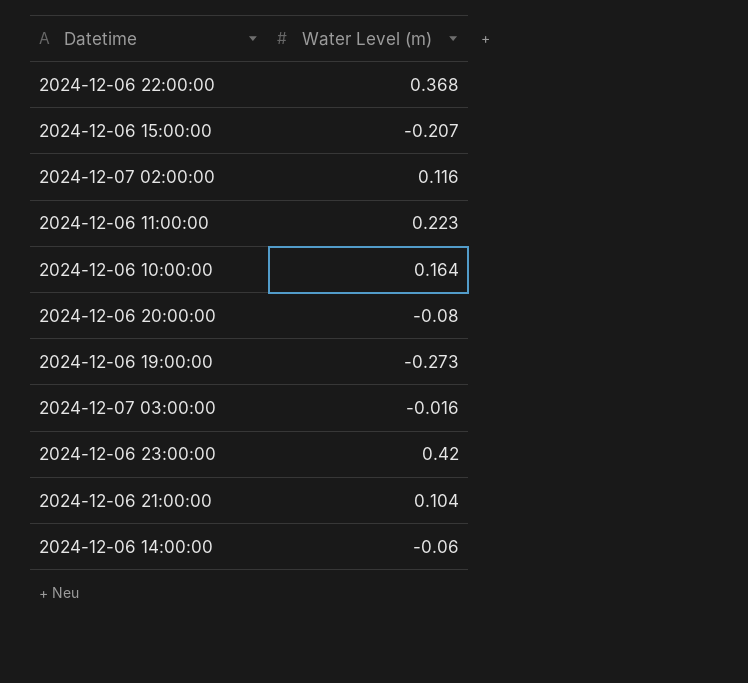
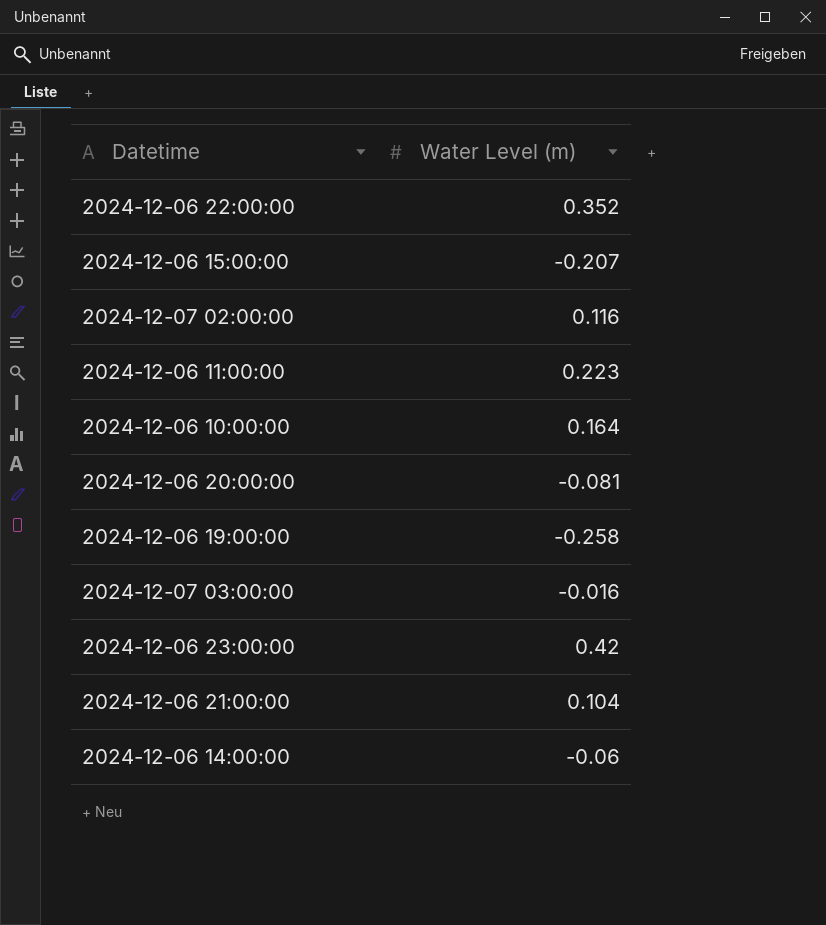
2024-12-06 22:00:00 | Water Level (m): 0.368 -> 0.352
2024-12-06 20:00:00 | Water Level (m): -0.08 -> -0.081
2024-12-06 19:00:00 | Water Level (m): -0.273 -> -0.258

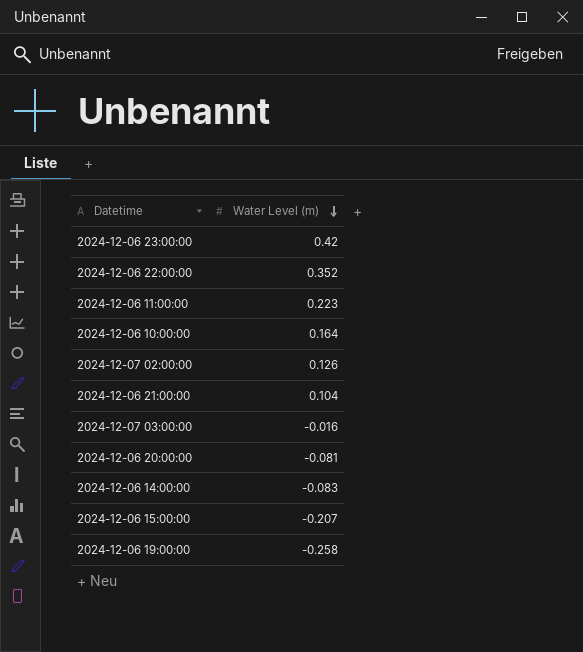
row order: none -> Water Level (m) descending
2024-12-07 02:00:00 | Water Level (m): 0.116 -> 0.126
2024-12-06 14:00:00 | Water Level (m): -0.06 -> -0.083

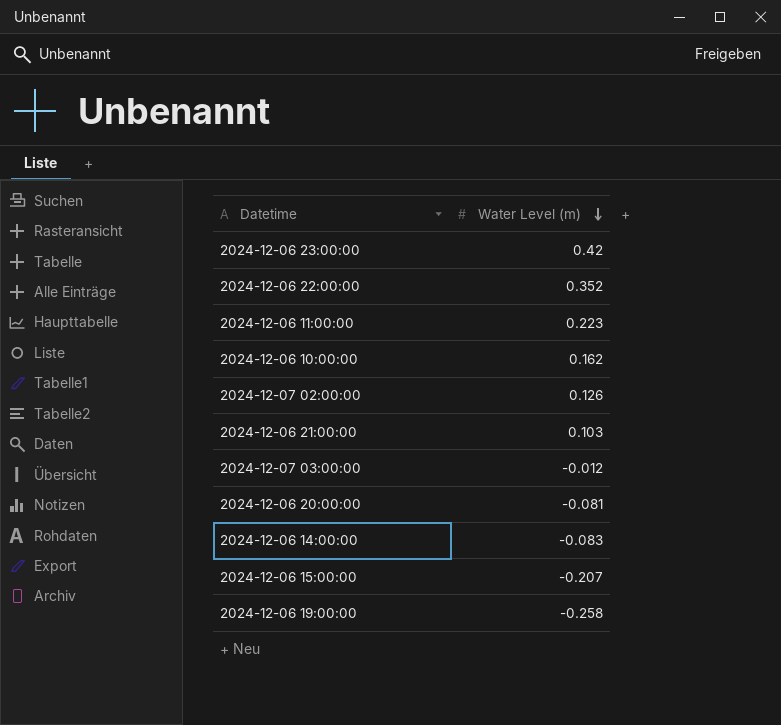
2024-12-06 10:00:00 | Water Level (m): 0.164 -> 0.162
2024-12-06 21:00:00 | Water Level (m): 0.104 -> 0.103
2024-12-07 03:00:00 | Water Level (m): -0.016 -> -0.012

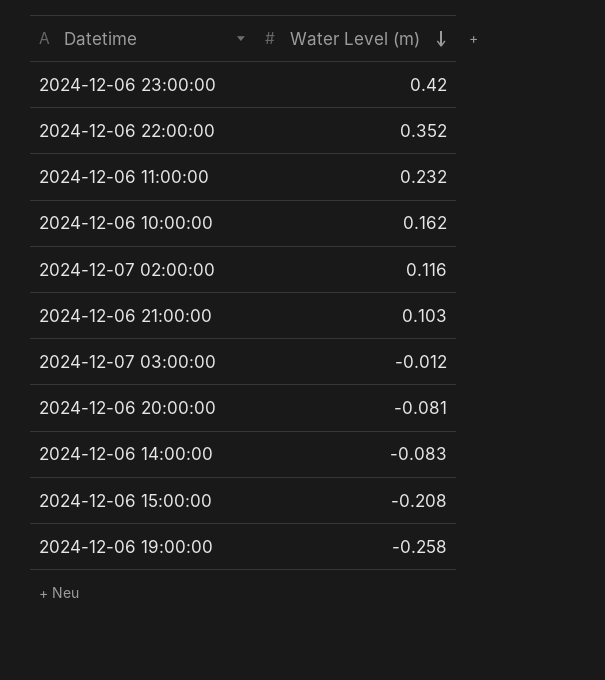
2024-12-06 11:00:00 | Water Level (m): 0.223 -> 0.232
2024-12-07 02:00:00 | Water Level (m): 0.126 -> 0.116
2024-12-06 15:00:00 | Water Level (m): -0.207 -> -0.208

